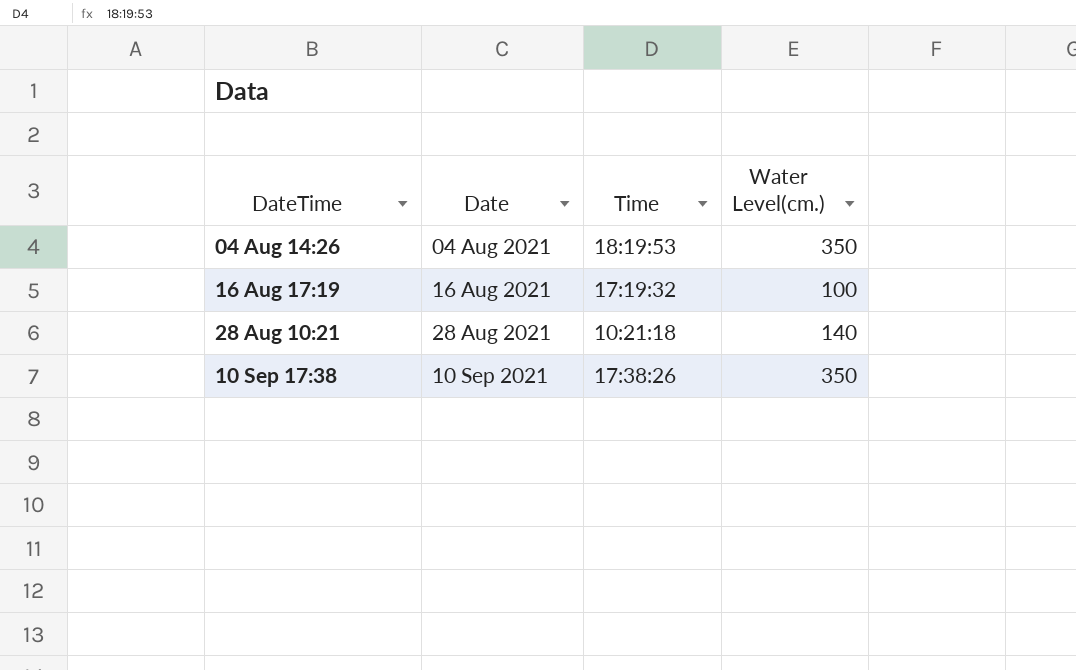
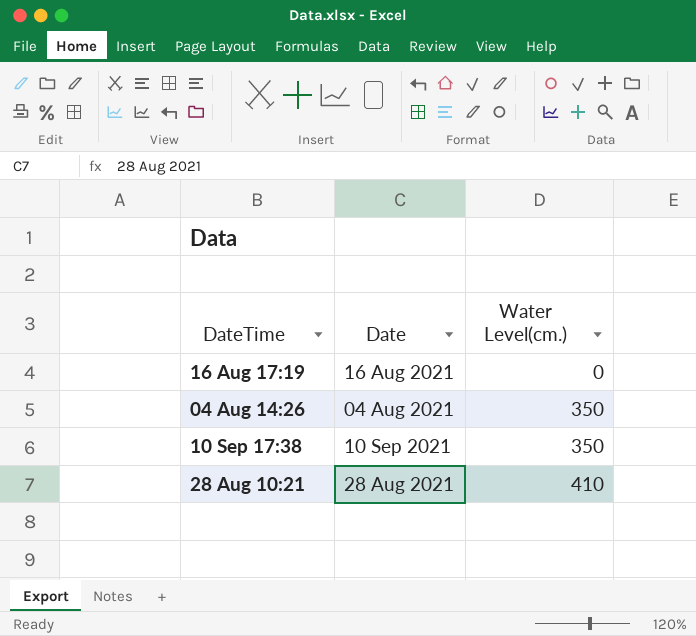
row order: DateTime ascending -> Water Level(cm.) ascending
column Time | position: 3 -> none
16 Aug 17:19 | Water Level(cm.): 100 -> 0
28 Aug 10:21 | Water Level(cm.): 140 -> 410

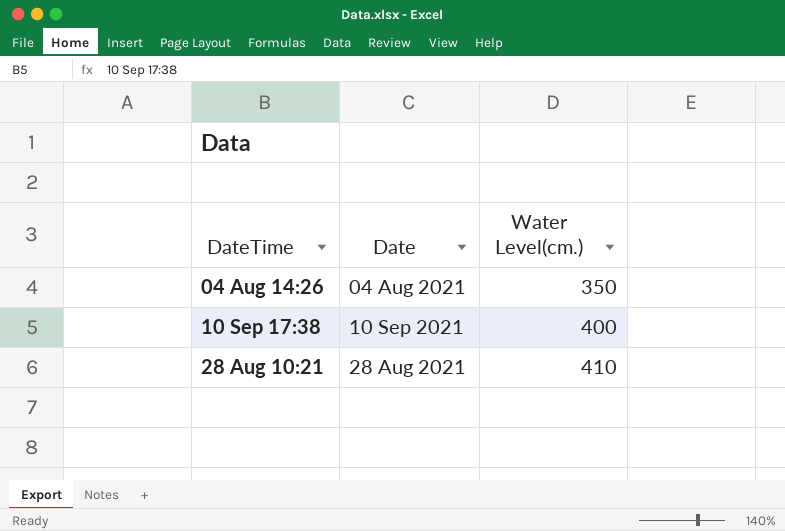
row 16 Aug 17:19: 16 Aug 2021 | 0 -> none
10 Sep 17:38 | Water Level(cm.): 350 -> 400

